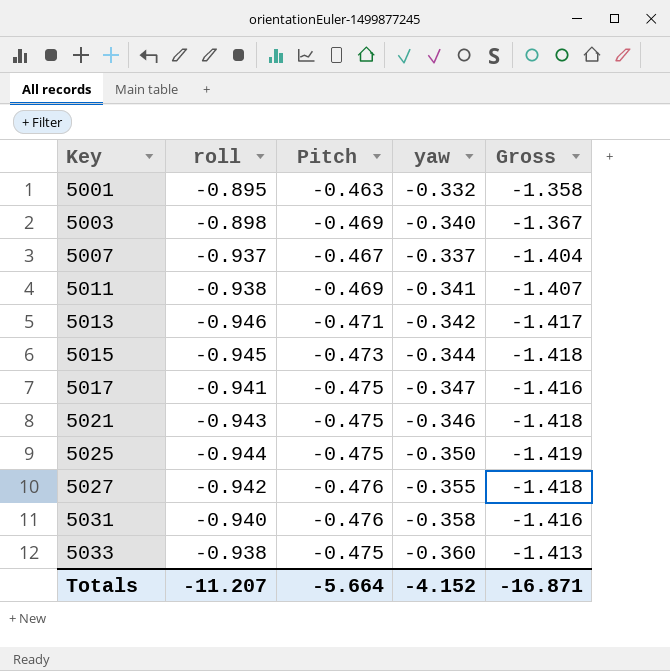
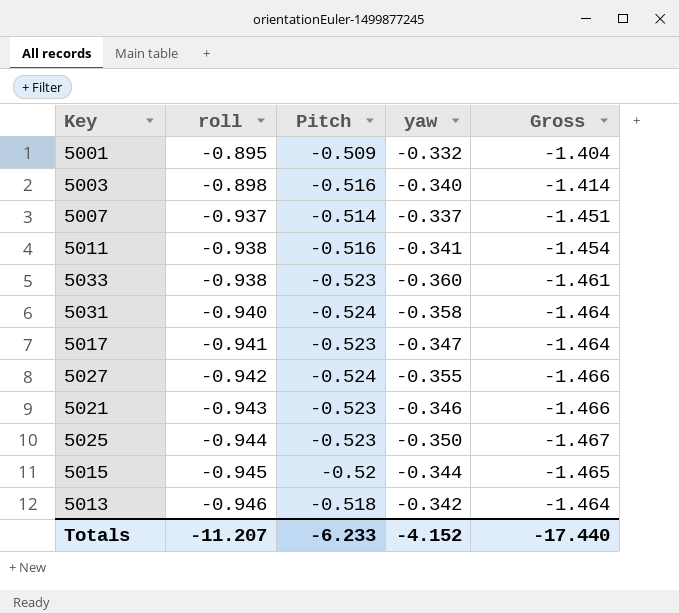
row order: Key ascending -> roll descending
5001 | Pitch: -0.463 -> -0.509
5001 | Gross: -1.358 -> -1.404
5003 | Pitch: -0.469 -> -0.516
5003 | Gross: -1.367 -> -1.414
5007 | Pitch: -0.467 -> -0.514
5007 | Gross: -1.404 -> -1.451
5011 | Pitch: -0.469 -> -0.516
5011 | Gross: -1.407 -> -1.454
5033 | Pitch: -0.475 -> -0.523
5033 | Gross: -1.413 -> -1.461
5031 | Pitch: -0.476 -> -0.524
5031 | Gross: -1.416 -> -1.464
5017 | Pitch: -0.475 -> -0.523
5017 | Gross: -1.416 -> -1.464
5027 | Pitch: -0.476 -> -0.524
5027 | Gross: -1.418 -> -1.466
5021 | Pitch: -0.475 -> -0.523
5021 | Gross: -1.418 -> -1.466
5025 | Pitch: -0.475 -> -0.523
5025 | Gross: -1.419 -> -1.467
5015 | Pitch: -0.473 -> -0.52
5015 | Gross: -1.418 -> -1.465
5013 | Pitch: -0.471 -> -0.518
5013 | Gross: -1.417 -> -1.464
Totals | Pitch: -5.664 -> -6.233
Totals | Gross: -16.871 -> -17.440

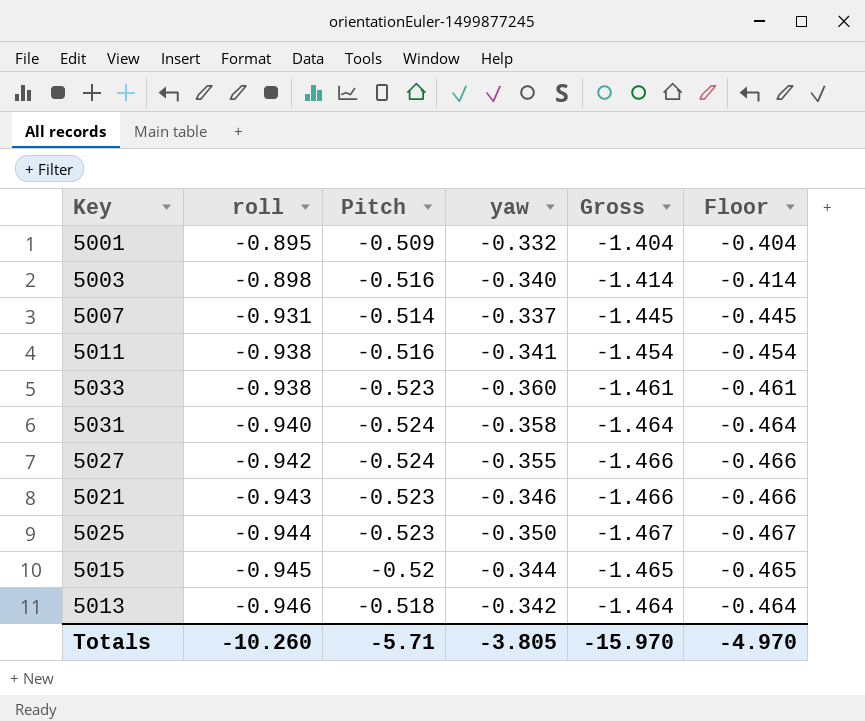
column Floor | formula: none -> [Gross] + 1
row 5017: -0.941 | -0.523 | -0.347 | -1.464 -> none
5007 | roll: -0.937 -> -0.931
5007 | Gross: -1.451 -> -1.445
Totals | roll: -11.207 -> -10.260
Totals | Pitch: -6.233 -> -5.71
Totals | yaw: -4.152 -> -3.805
Totals | Gross: -17.440 -> -15.970

